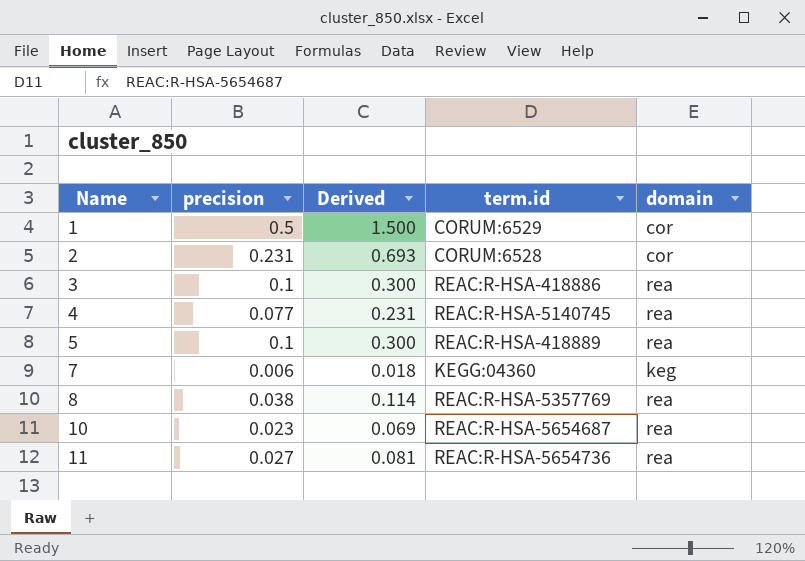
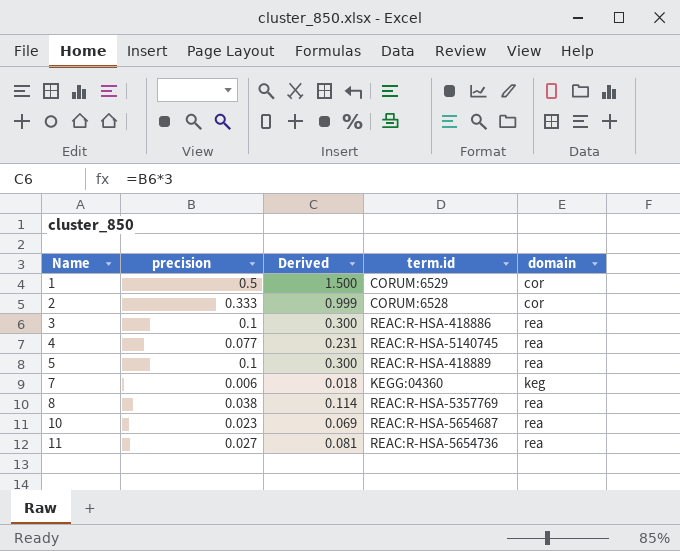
2 | precision: 0.231 -> 0.333
2 | Derived: 0.693 -> 0.999

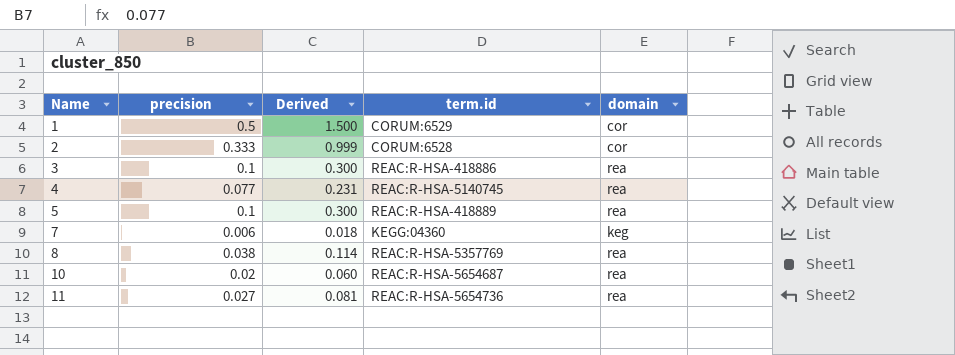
10 | precision: 0.023 -> 0.02
10 | Derived: 0.069 -> 0.060

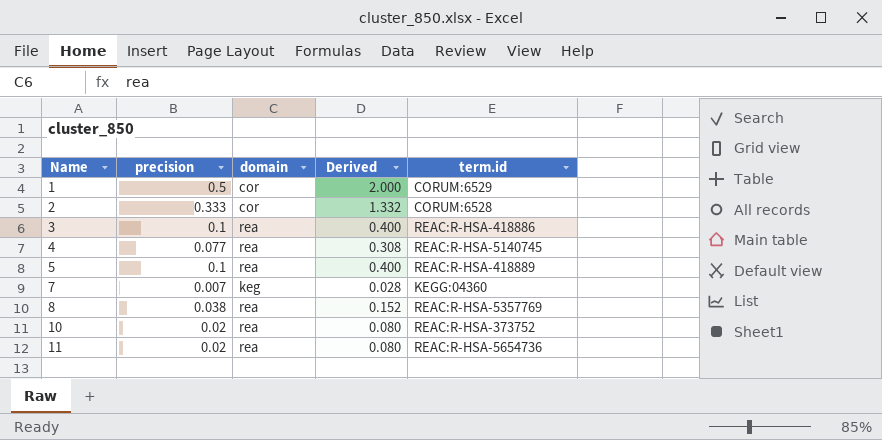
column domain | position: 5 -> 3
column Derived | formula: [precision] * 3 -> [precision] * 4
7 | precision: 0.006 -> 0.007
10 | term.id: REAC:R-HSA-5654687 -> REAC:R-HSA-373752
11 | precision: 0.027 -> 0.02

